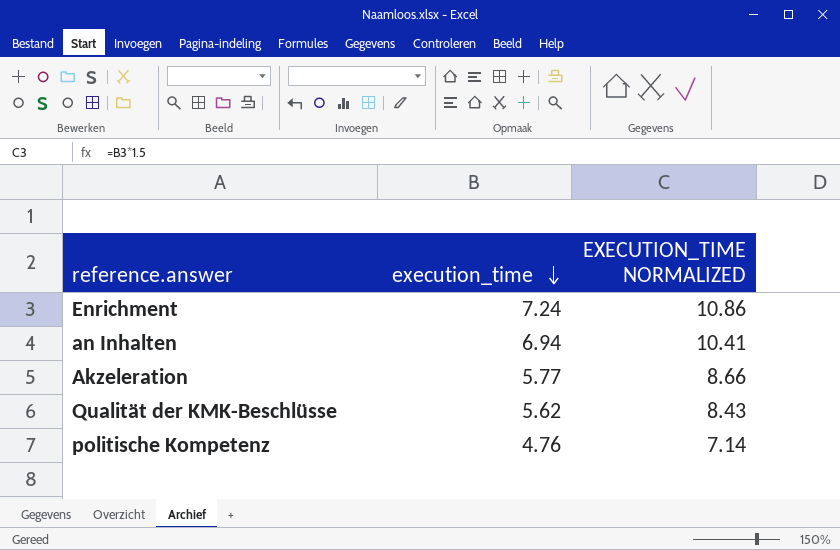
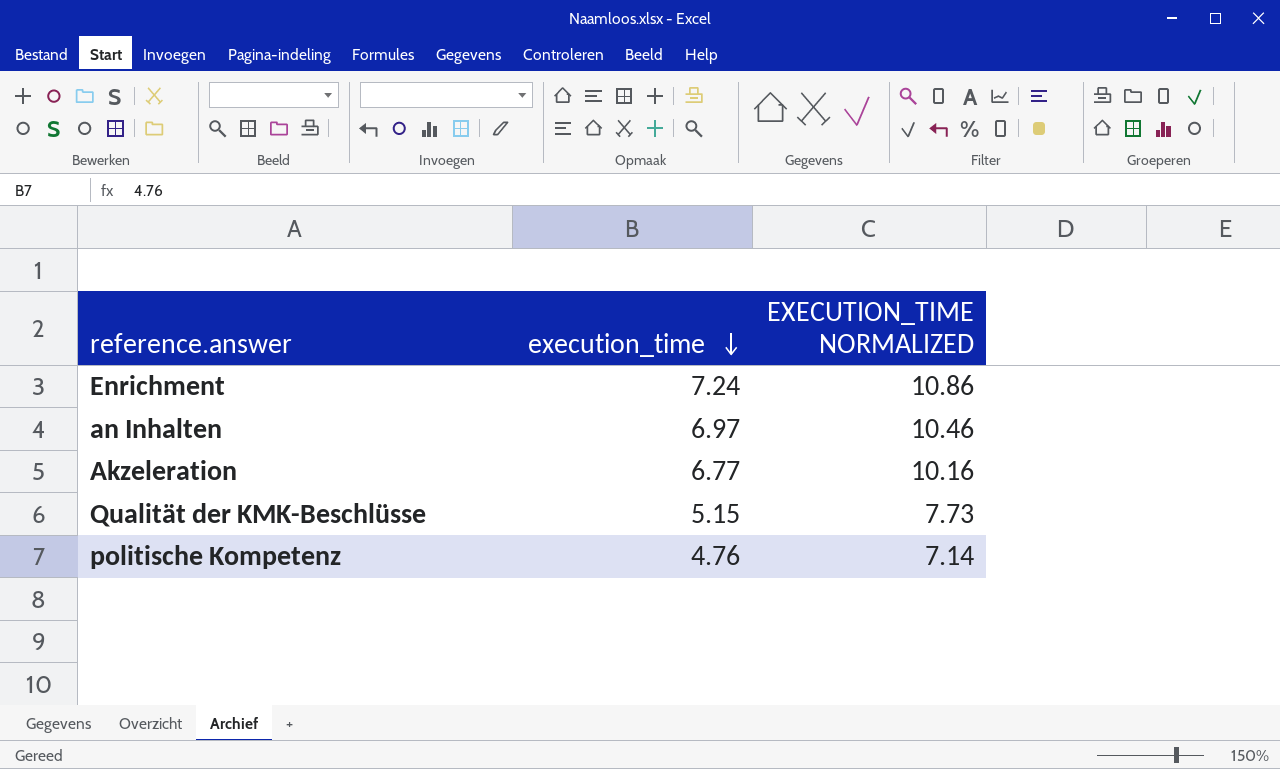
an Inhalten | execution_time: 6.94 -> 6.97
an Inhalten | EXECUTION_TIME NORMALIZED: 10.41 -> 10.46
Akzeleration | execution_time: 5.77 -> 6.77
Akzeleration | EXECUTION_TIME NORMALIZED: 8.66 -> 10.16
Qualität der KMK-Beschlüsse | execution_time: 5.62 -> 5.15
Qualität der KMK-Beschlüsse | EXECUTION_TIME NORMALIZED: 8.43 -> 7.73

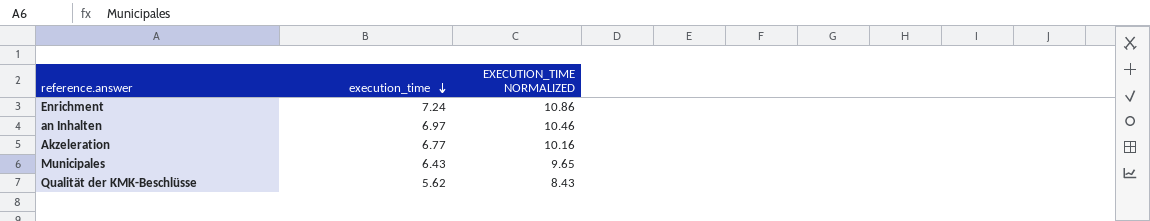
row politische Kompetenz: 4.76 | 7.14 -> none
row Municipales: none -> 6.43 | 9.65
Qualität der KMK-Beschlüsse | execution_time: 5.15 -> 5.62
Qualität der KMK-Beschlüsse | EXECUTION_TIME NORMALIZED: 7.73 -> 8.43

